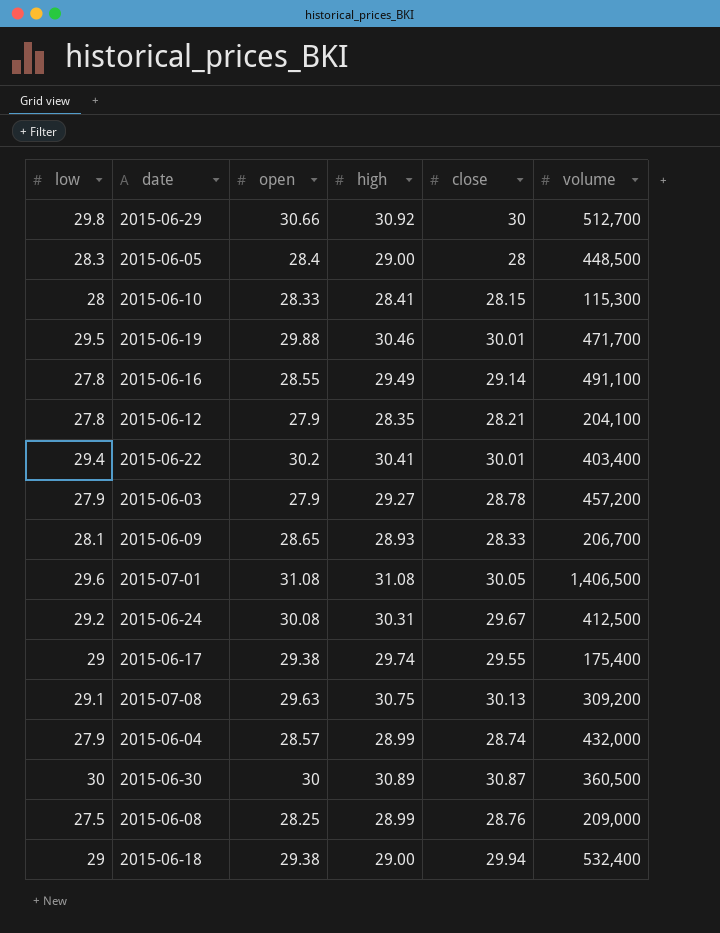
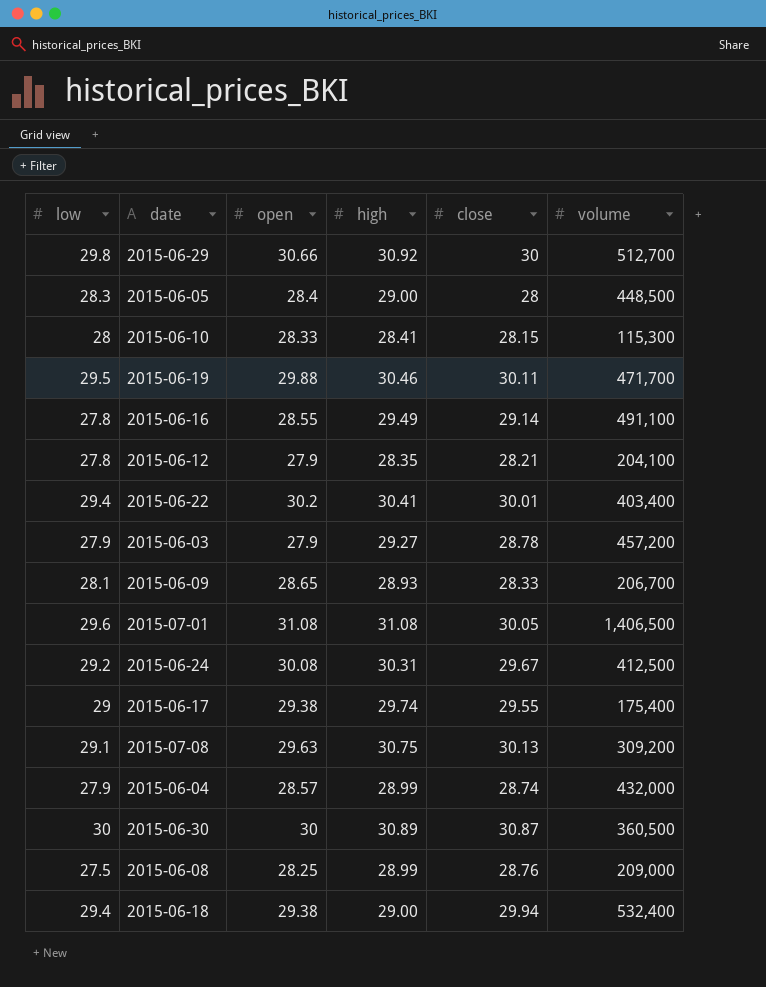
2015-06-19 | close: 30.01 -> 30.11
2015-06-18 | low: 29 -> 29.4

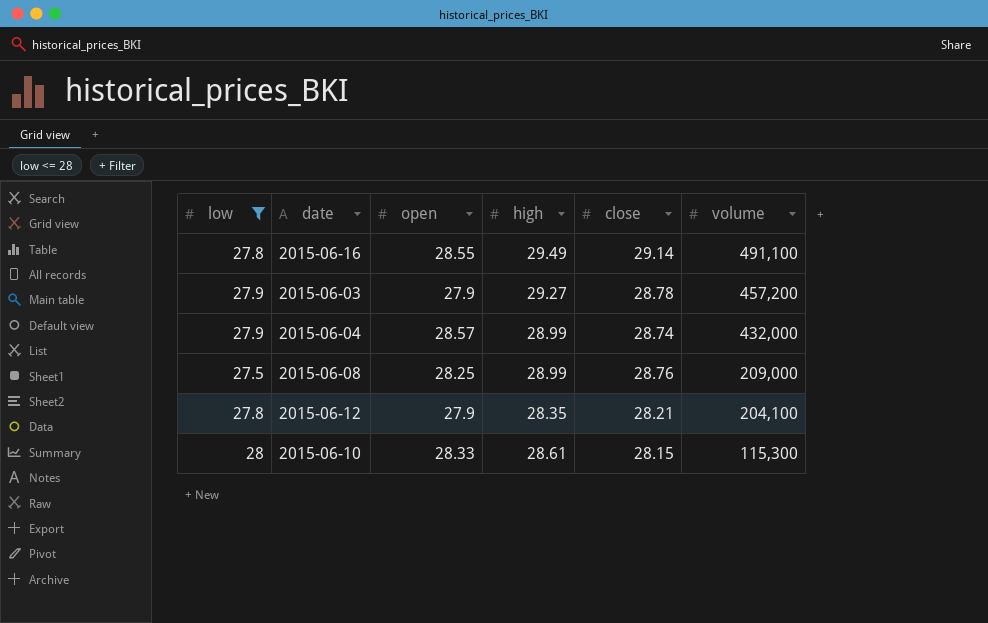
filter: none -> low <= 28
row order: none -> volume descending
2015-06-10 | high: 28.41 -> 28.61

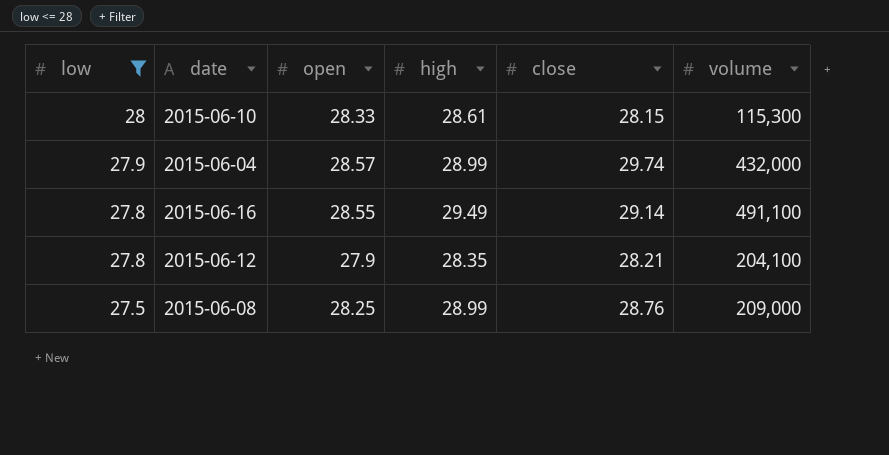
row order: volume descending -> low descending
row 2015-06-03: 27.9 | 27.9 | 29.27 | 28.78 | 457,200 -> none
2015-06-04 | close: 28.74 -> 29.74

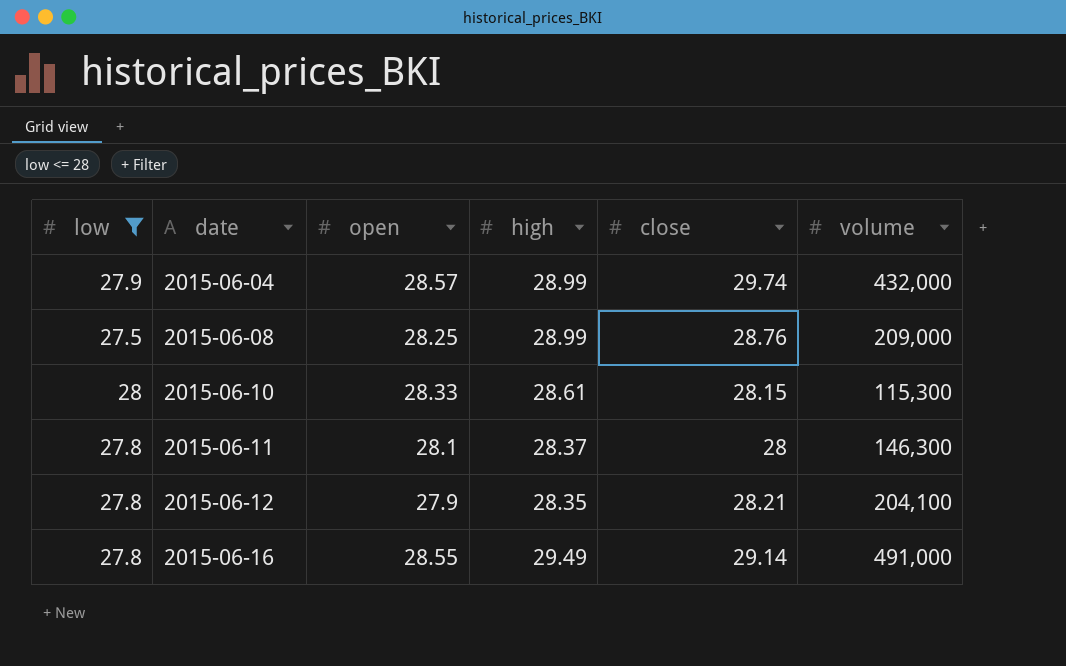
row order: low descending -> date ascending
row 2015-06-11: none -> 27.8 | 28.1 | 28.37 | 28 | 146,300
2015-06-16 | volume: 491,100 -> 491,000

